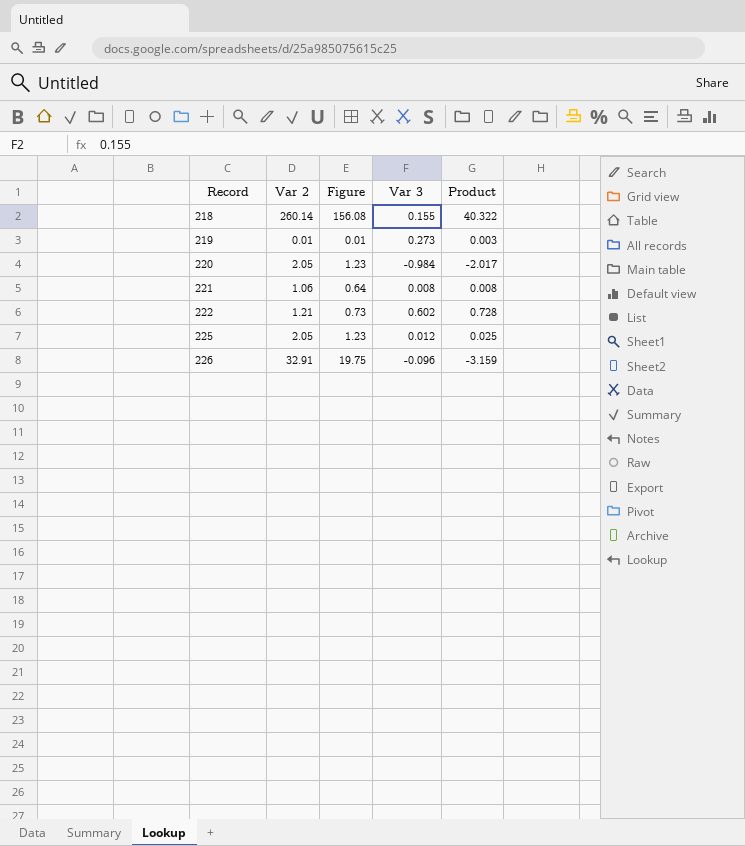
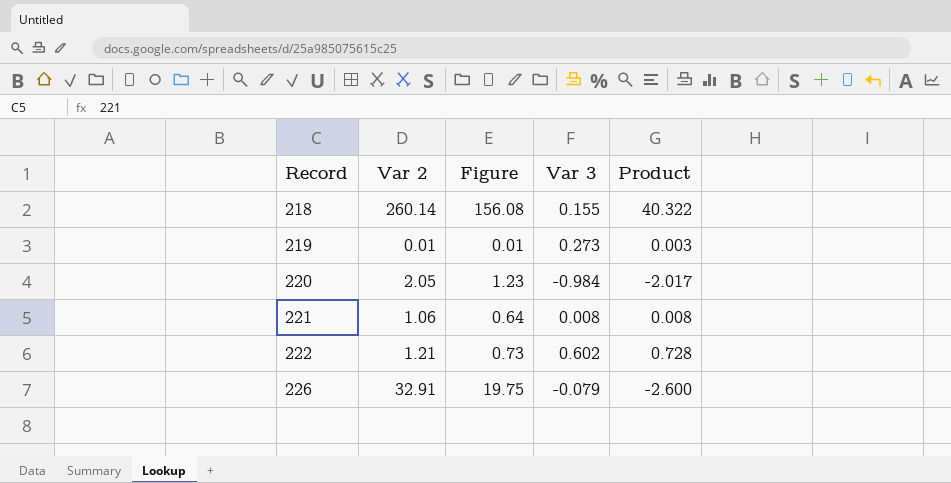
row 225: 2.05 | 1.23 | 0.012 | 0.025 -> none
226 | Var 3: -0.096 -> -0.079
226 | Product: -3.159 -> -2.600

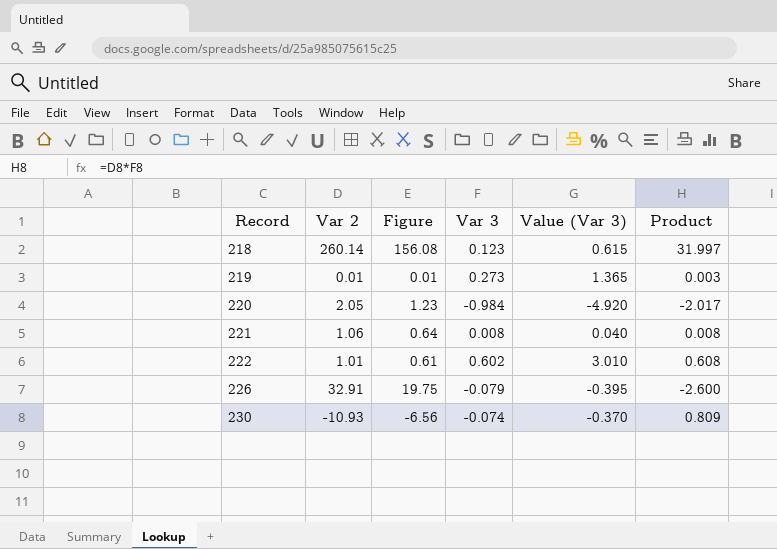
column Value (Var 3) | formula: none -> [Var 3] * 5
218 | Var 3: 0.155 -> 0.123
218 | Product: 40.322 -> 31.997
222 | Var 2: 1.21 -> 1.01
222 | Figure: 0.73 -> 0.61
222 | Product: 0.728 -> 0.608
row 230: none -> -10.93 | -6.56 | -0.074 | -0.370 | 0.809

